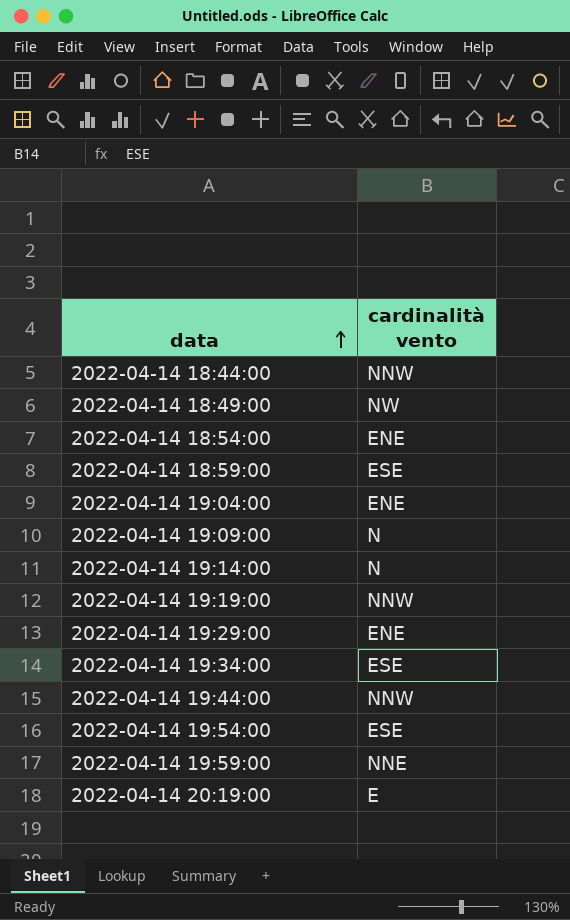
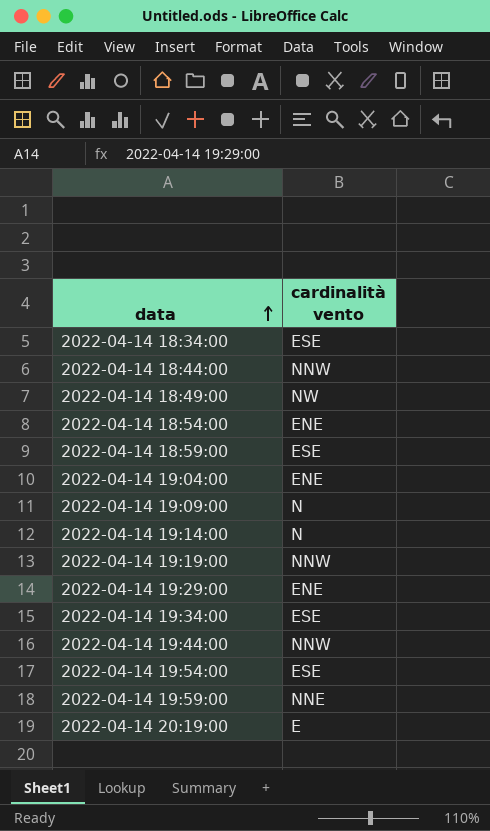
row 2022-04-14 18:34:00: none -> ESE

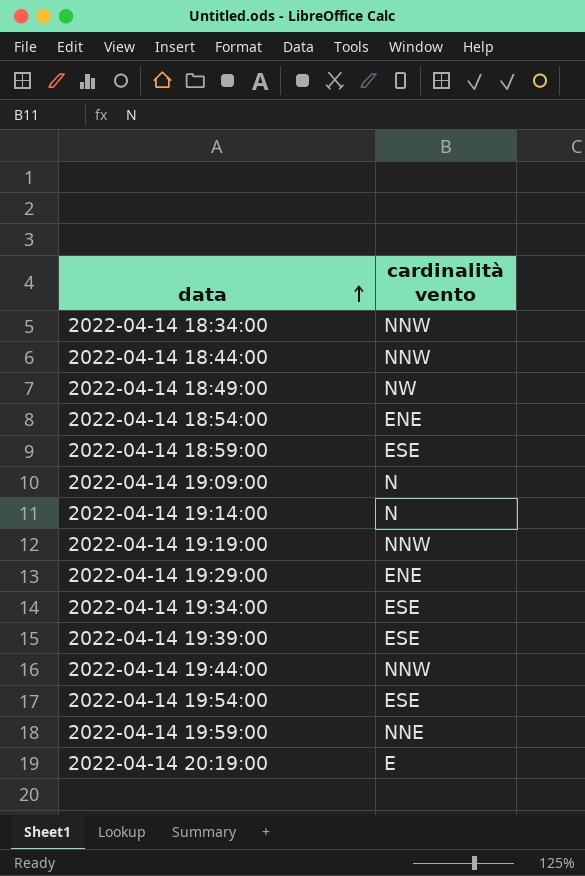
row 2022-04-14 19:04:00: ENE -> none
2022-04-14 18:34:00 | cardinalità vento: ESE -> NNW
row 2022-04-14 19:39:00: none -> ESE

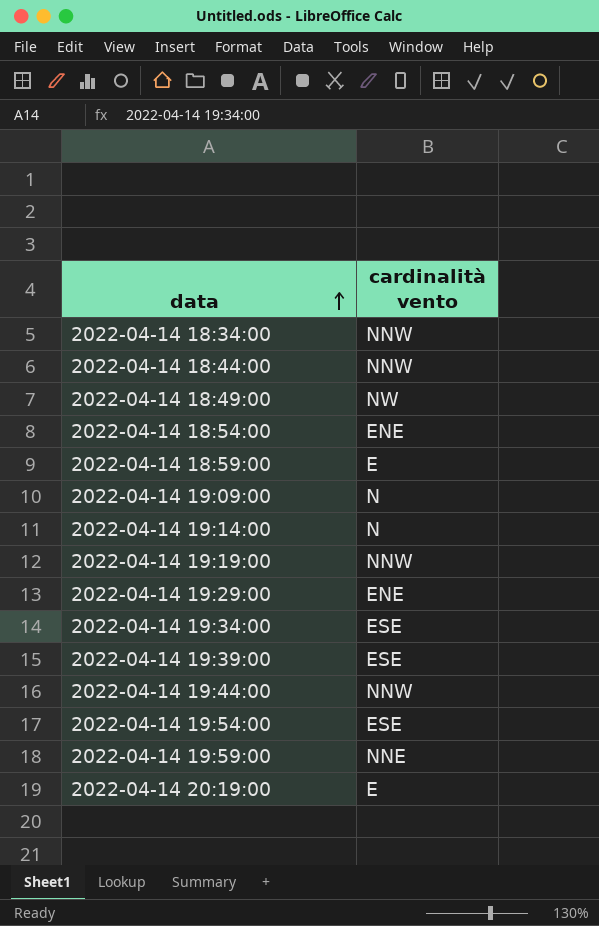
2022-04-14 18:59:00 | cardinalità vento: ESE -> E

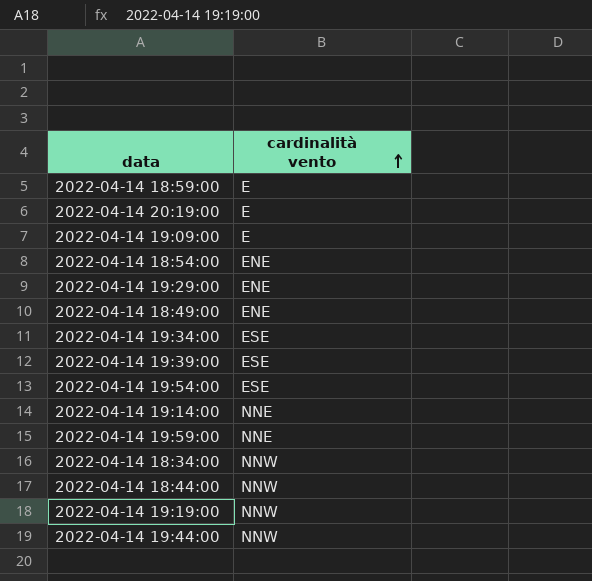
row order: data ascending -> cardinalità vento ascending
2022-04-14 19:09:00 | cardinalità vento: N -> E
2022-04-14 18:49:00 | cardinalità vento: NW -> ENE
2022-04-14 19:14:00 | cardinalità vento: N -> NNE

